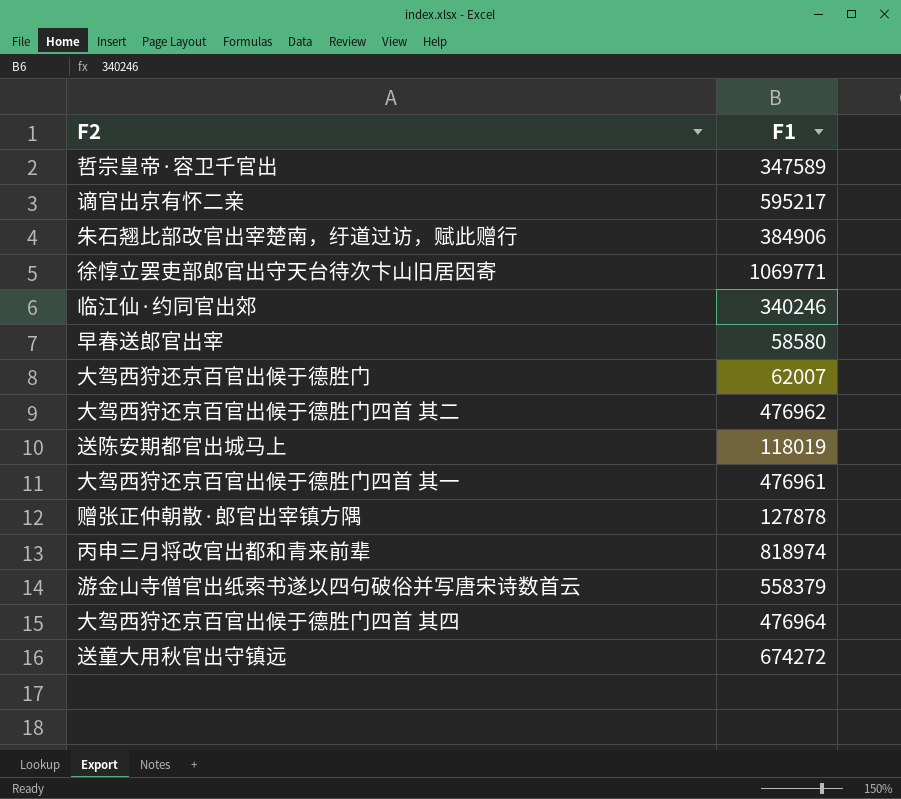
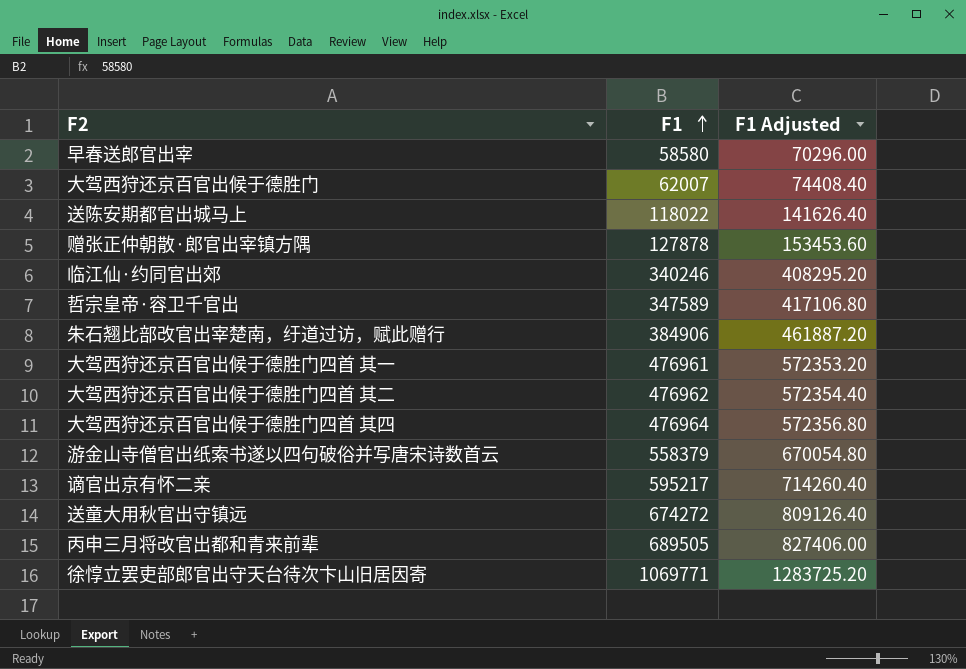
row order: none -> F1 ascending
column F1 Adjusted | formula: none -> [F1] * 1.2
送陈安期都官出城马上 | F1: 118019 -> 118022
丙申三月将改官出都和青来前辈 | F1: 818974 -> 689505

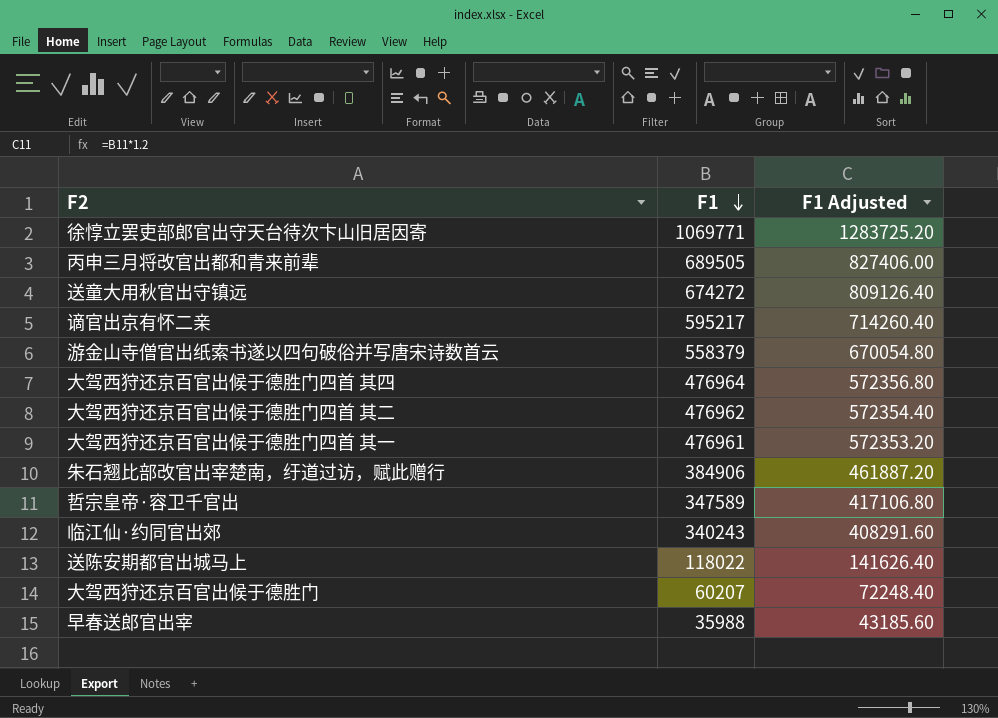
row order: F1 ascending -> F1 descending
row 赠张正仲朝散·郎官出宰镇方隅: 127878 | 153453.60 -> none
临江仙·约同官出郊 | F1: 340246 -> 340243
临江仙·约同官出郊 | F1 Adjusted: 408295.20 -> 408291.60
大驾西狩还京百官出候于德胜门 | F1: 62007 -> 60207
大驾西狩还京百官出候于德胜门 | F1 Adjusted: 74408.40 -> 72248.40
早春送郎官出宰 | F1: 58580 -> 35988
早春送郎官出宰 | F1 Adjusted: 70296.00 -> 43185.60

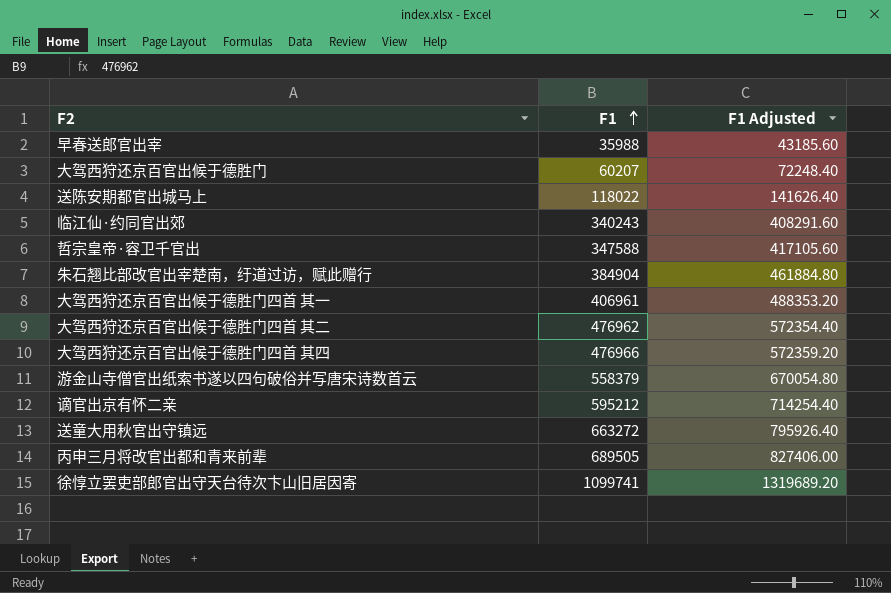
row order: F1 descending -> F1 ascending
哲宗皇帝·容卫千官出 | F1: 347589 -> 347588
哲宗皇帝·容卫千官出 | F1 Adjusted: 417106.80 -> 417105.60
朱石翘比部改官出宰楚南，纡道过访，赋此赠行 | F1: 384906 -> 384904
朱石翘比部改官出宰楚南，纡道过访，赋此赠行 | F1 Adjusted: 461887.20 -> 461884.80
大驾西狩还京百官出候于德胜门四首 其一 | F1: 476961 -> 406961
大驾西狩还京百官出候于德胜门四首 其一 | F1 Adjusted: 572353.20 -> 488353.20
大驾西狩还京百官出候于德胜门四首 其四 | F1: 476964 -> 476966
大驾西狩还京百官出候于德胜门四首 其四 | F1 Adjusted: 572356.80 -> 572359.20
谪官出京有怀二亲 | F1: 595217 -> 595212
谪官出京有怀二亲 | F1 Adjusted: 714260.40 -> 714254.40
送童大用秋官出守镇远 | F1: 674272 -> 663272
送童大用秋官出守镇远 | F1 Adjusted: 809126.40 -> 795926.40
徐惇立罢吏部郎官出守天台待次卞山旧居因寄 | F1: 1069771 -> 1099741
徐惇立罢吏部郎官出守天台待次卞山旧居因寄 | F1 Adjusted: 1283725.20 -> 1319689.20

